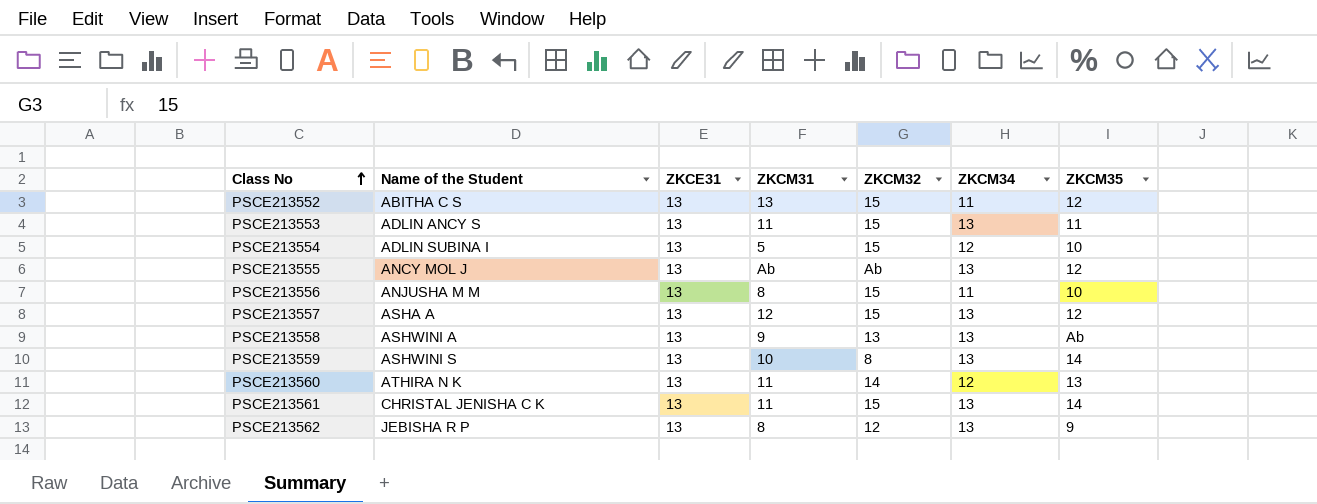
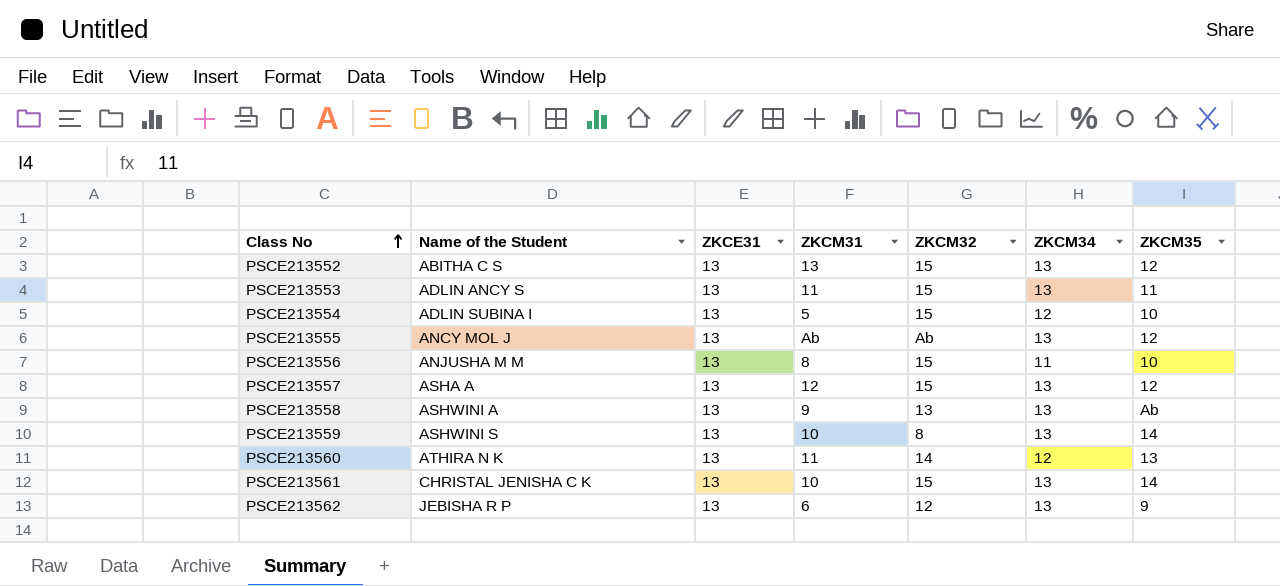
PSCE213552 | ZKCM34: 11 -> 13
PSCE213561 | ZKCM31: 11 -> 10
PSCE213562 | ZKCM31: 8 -> 6

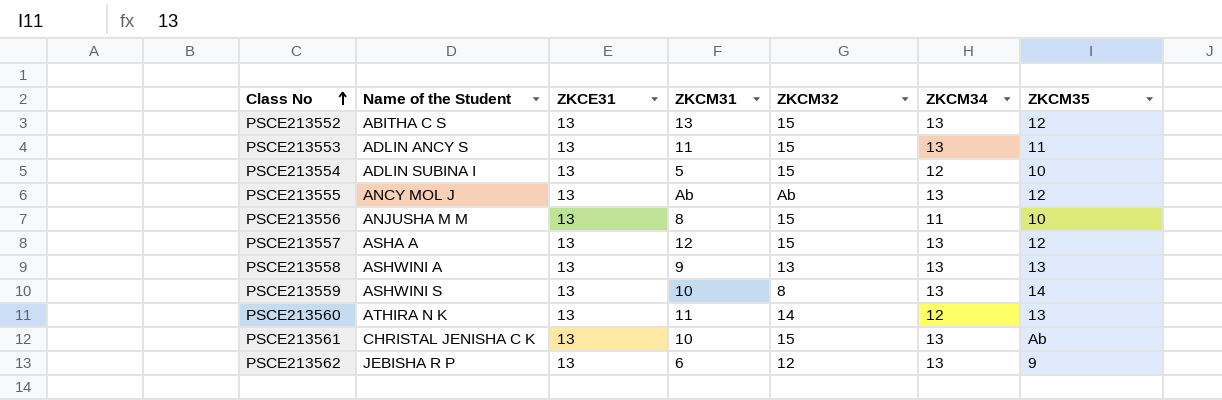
PSCE213558 | ZKCM35: Ab -> 13
PSCE213561 | ZKCM35: 14 -> Ab

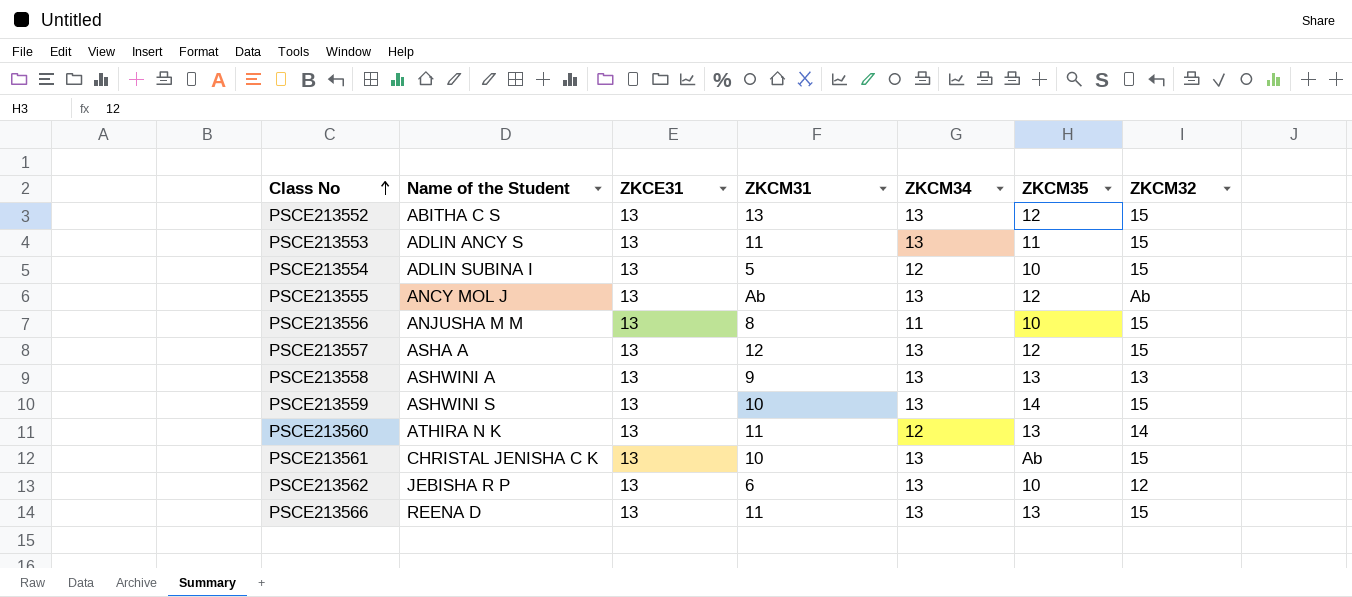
column ZKCM32 | position: 5 -> 7
PSCE213559 | ZKCM32: 8 -> 15
PSCE213562 | ZKCM35: 9 -> 10
row PSCE213566: none -> REENA D | 13 | 11 | 13 | 13 | 15

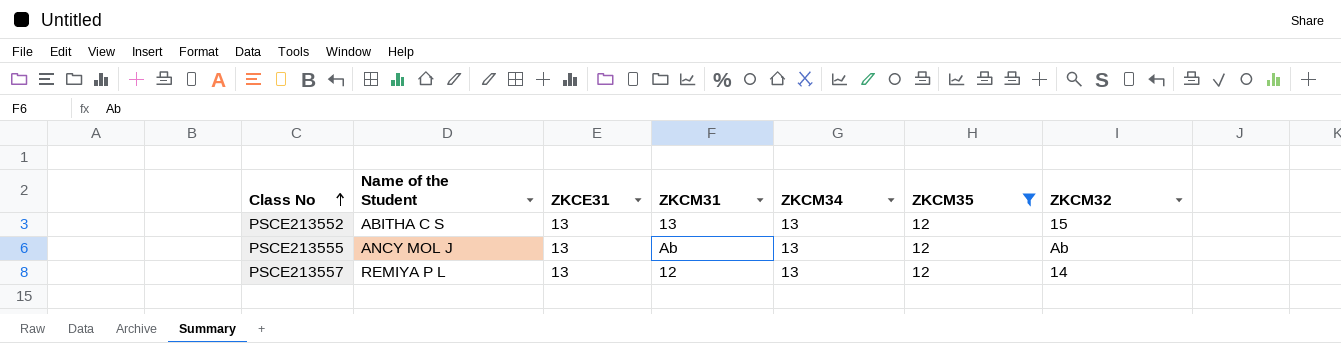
filter: none -> ZKCM35 = 12
PSCE213557 | Name of the Student: ASHA A -> REMIYA P L
PSCE213557 | ZKCM32: 15 -> 14

